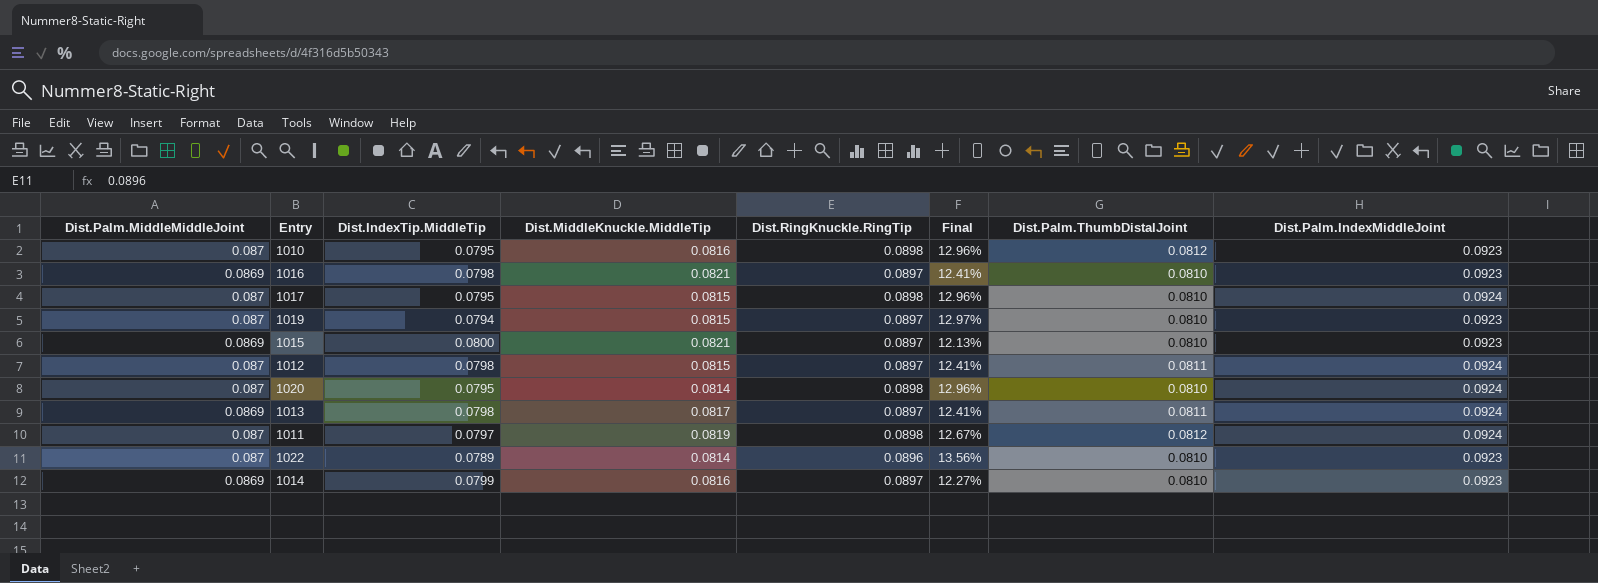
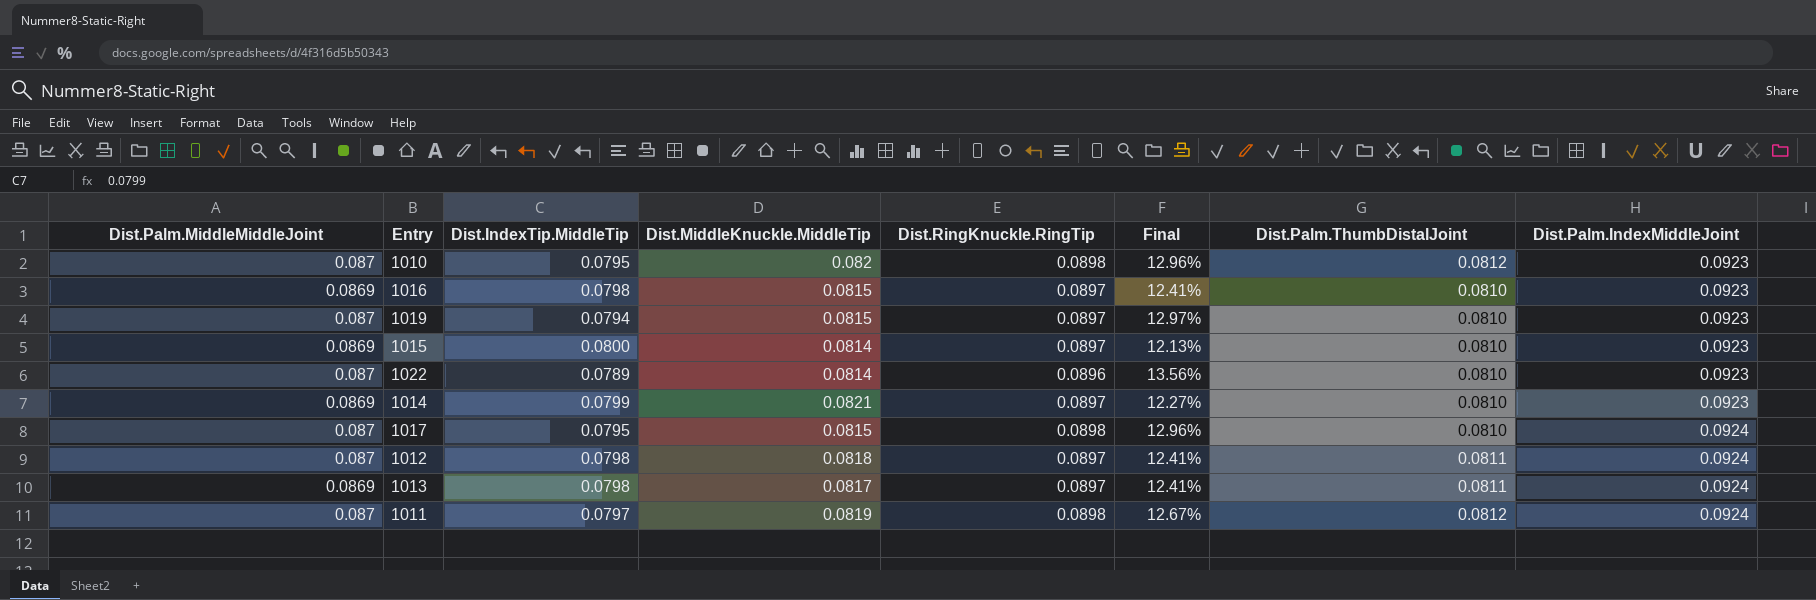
row order: none -> Dist.Palm.IndexMiddleJoint ascending
row 1020: 0.087 | 0.0795 | 0.0814 | 0.0898 | 12.96% | 0.0810 | 0.0924 -> none
1010 | Dist.MiddleKnuckle.MiddleTip: 0.0816 -> 0.082
1016 | Dist.MiddleKnuckle.MiddleTip: 0.0821 -> 0.0815
1015 | Dist.MiddleKnuckle.MiddleTip: 0.0821 -> 0.0814
1014 | Dist.MiddleKnuckle.MiddleTip: 0.0816 -> 0.0821
1012 | Dist.MiddleKnuckle.MiddleTip: 0.0815 -> 0.0818

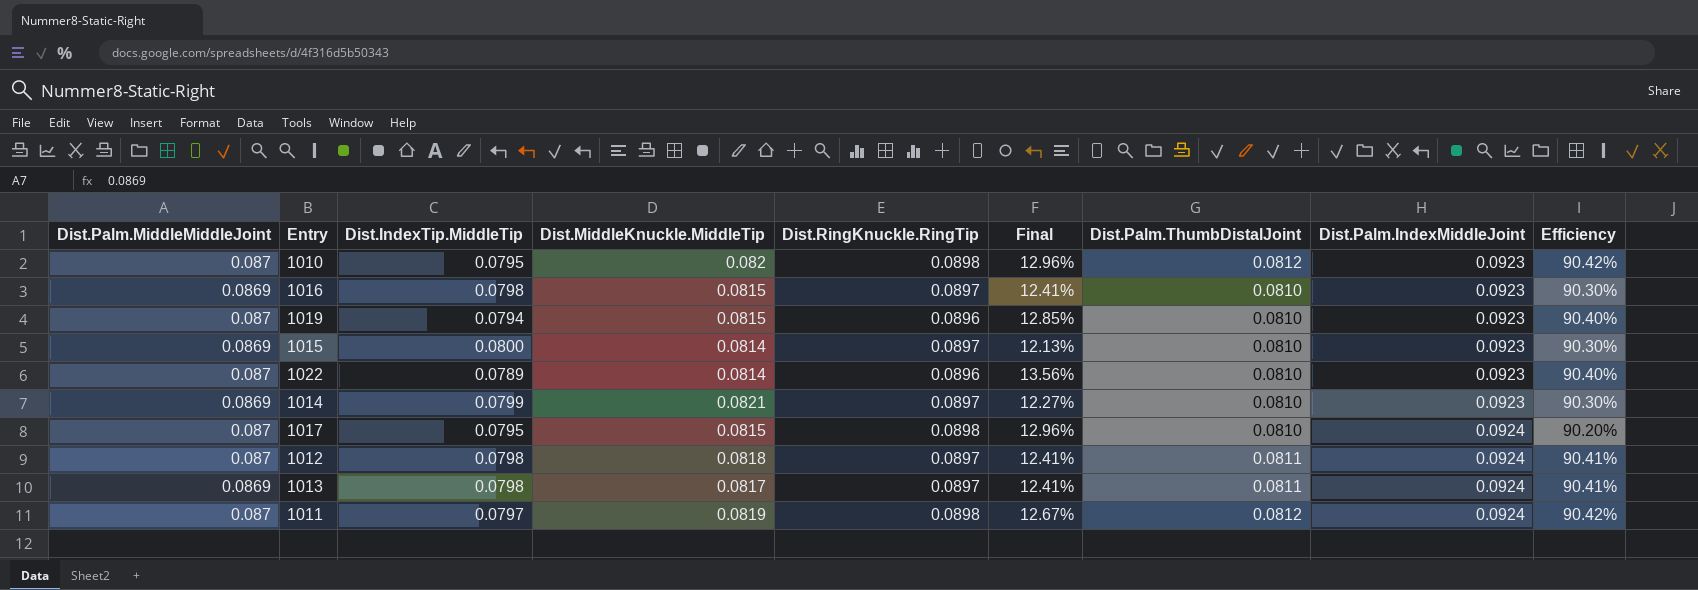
column Efficiency | formula: none -> [Dist.Palm.ThumbDistalJoint] / [Dist.RingKnuckle.RingTip]
1019 | Dist.RingKnuckle.RingTip: 0.0897 -> 0.0896
1019 | Final: 12.97% -> 12.85%

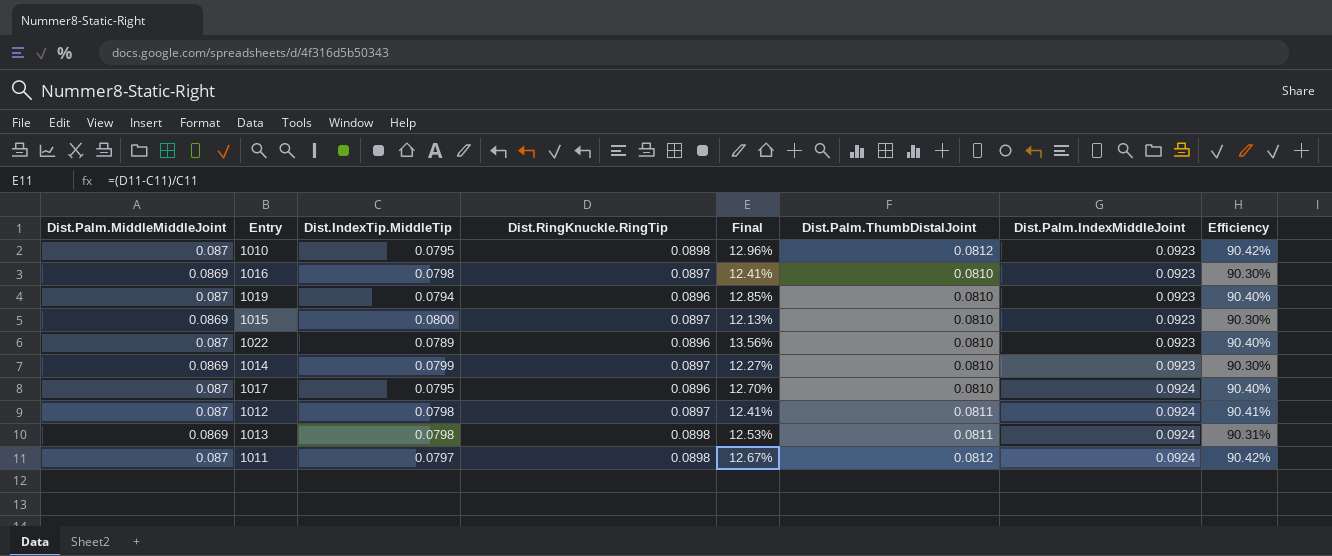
column Dist.MiddleKnuckle.MiddleTip | position: 4 -> none
1017 | Dist.RingKnuckle.RingTip: 0.0898 -> 0.0896
1017 | Final: 12.96% -> 12.70%
1017 | Efficiency: 90.20% -> 90.40%
1013 | Dist.RingKnuckle.RingTip: 0.0897 -> 0.0898
1013 | Final: 12.41% -> 12.53%
1013 | Efficiency: 90.41% -> 90.31%

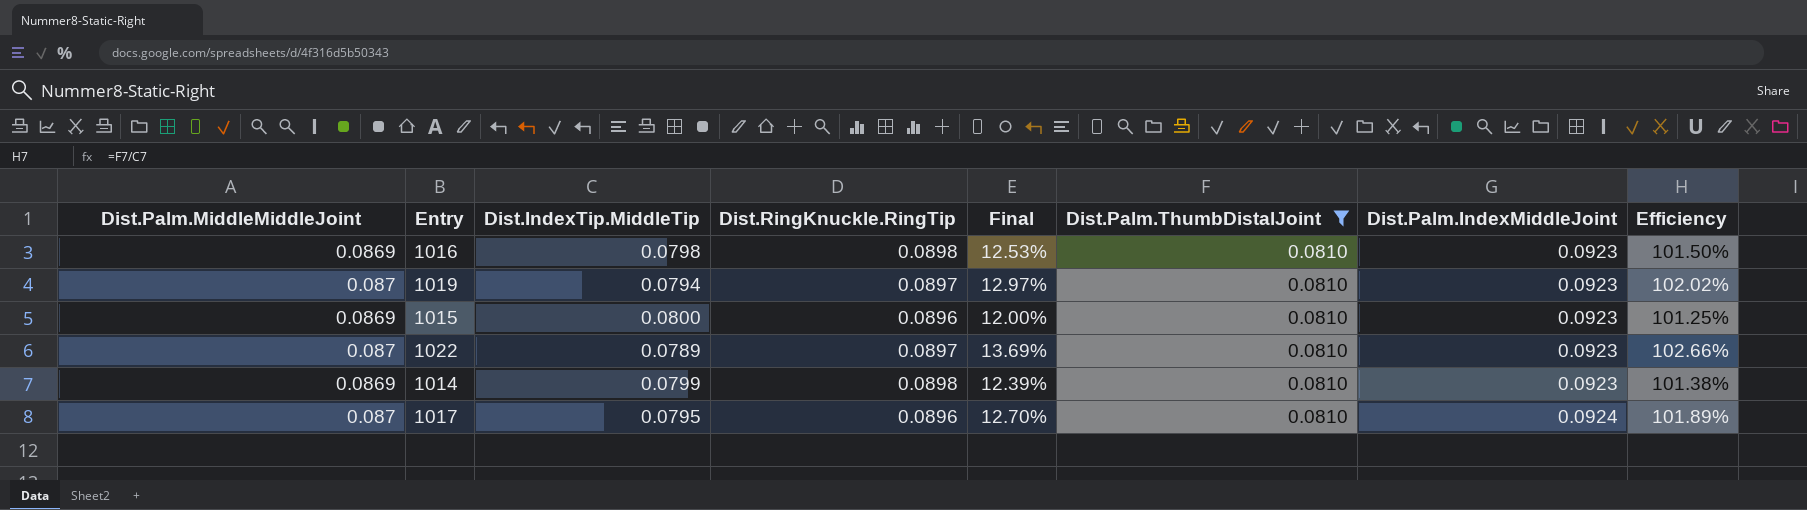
filter: none -> Dist.Palm.ThumbDistalJoint = 0.0810
column Efficiency | formula: [Dist.Palm.ThumbDistalJoint] / [Dist.RingKnuckle.RingTip] -> [Dist.Palm.ThumbDistalJoint] / [Dist.IndexTip.MiddleTip]
1016 | Dist.RingKnuckle.RingTip: 0.0897 -> 0.0898
1016 | Final: 12.41% -> 12.53%
1019 | Dist.RingKnuckle.RingTip: 0.0896 -> 0.0897
1019 | Final: 12.85% -> 12.97%
1015 | Dist.RingKnuckle.RingTip: 0.0897 -> 0.0896
1015 | Final: 12.13% -> 12.00%
1022 | Dist.RingKnuckle.RingTip: 0.0896 -> 0.0897
1022 | Final: 13.56% -> 13.69%
1014 | Dist.RingKnuckle.RingTip: 0.0897 -> 0.0898
1014 | Final: 12.27% -> 12.39%

